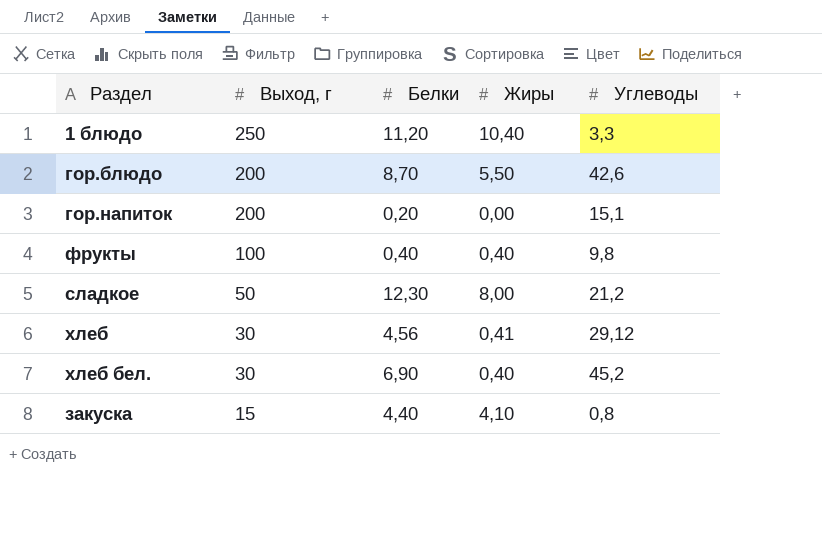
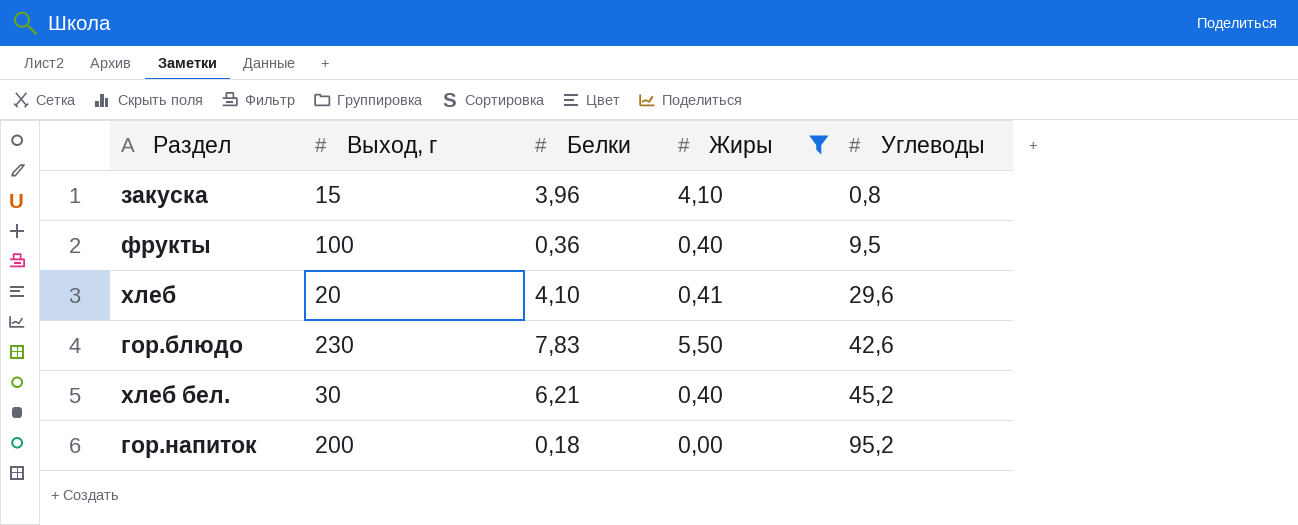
filter: none -> Жиры <= 5,50
row order: Выход, г descending -> Углеводы ascending
закуска | Белки: 4,40 -> 3,96
фрукты | Белки: 0,40 -> 0,36
фрукты | Углеводы: 9,8 -> 9,5
хлеб | Выход, г: 30 -> 20
хлеб | Белки: 4,56 -> 4,10
хлеб | Углеводы: 29,12 -> 29,6
гор.блюдо | Выход, г: 200 -> 230
гор.блюдо | Белки: 8,70 -> 7,83
хлеб бел. | Белки: 6,90 -> 6,21
гор.напиток | Белки: 0,20 -> 0,18
гор.напиток | Углеводы: 15,1 -> 95,2

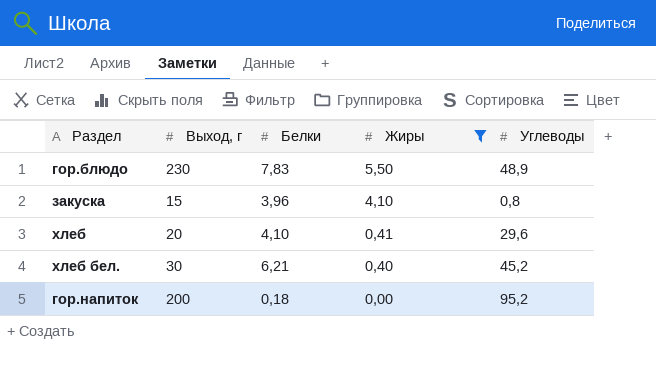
row order: Углеводы ascending -> Жиры descending
row фрукты: 100 | 0,36 | 0,40 | 9,5 -> none
гор.блюдо | Углеводы: 42,6 -> 48,9

